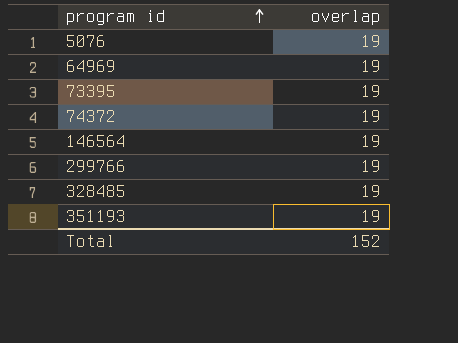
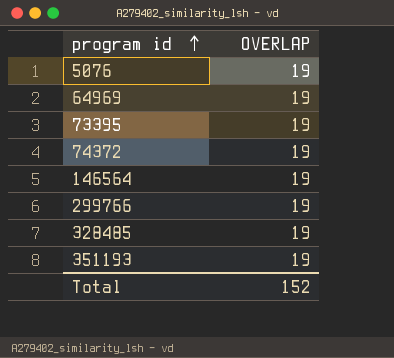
column name: overlap -> OVERLAP

